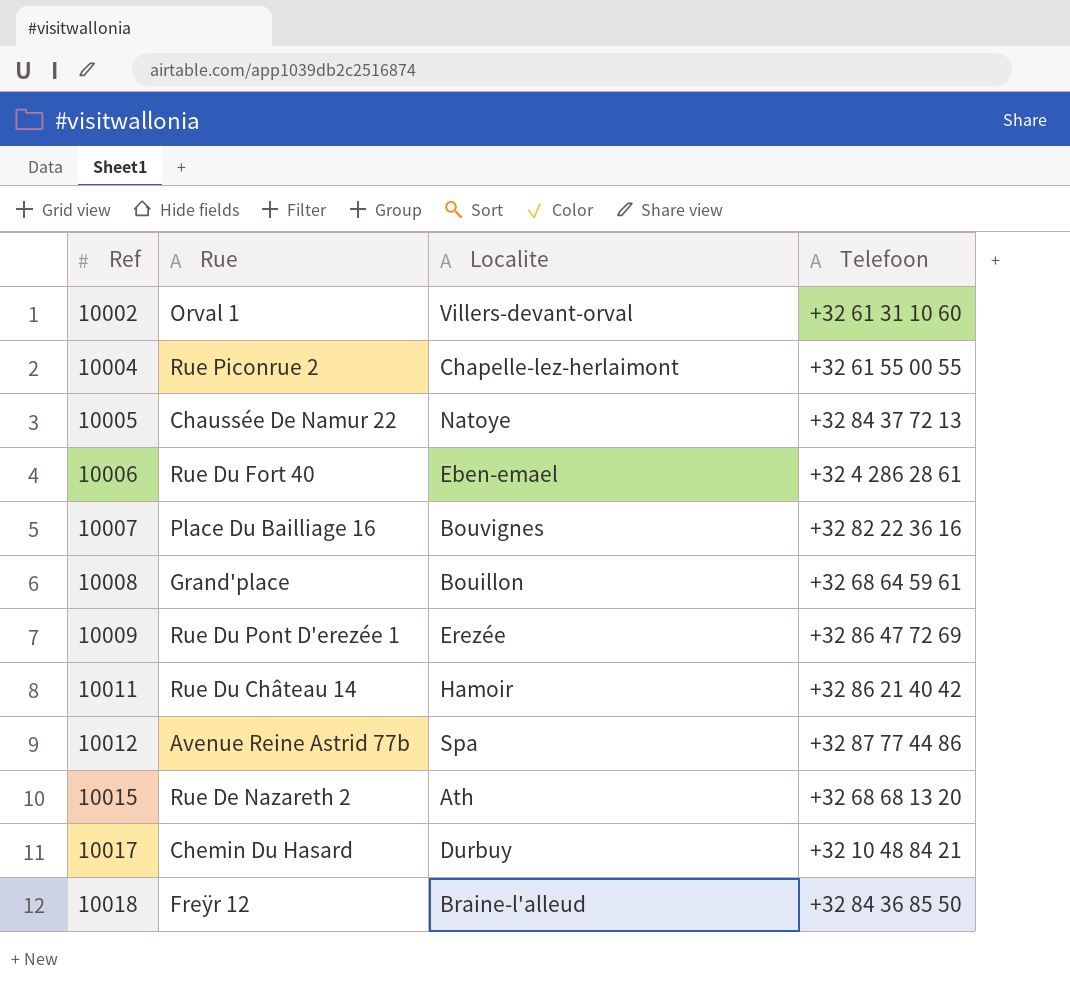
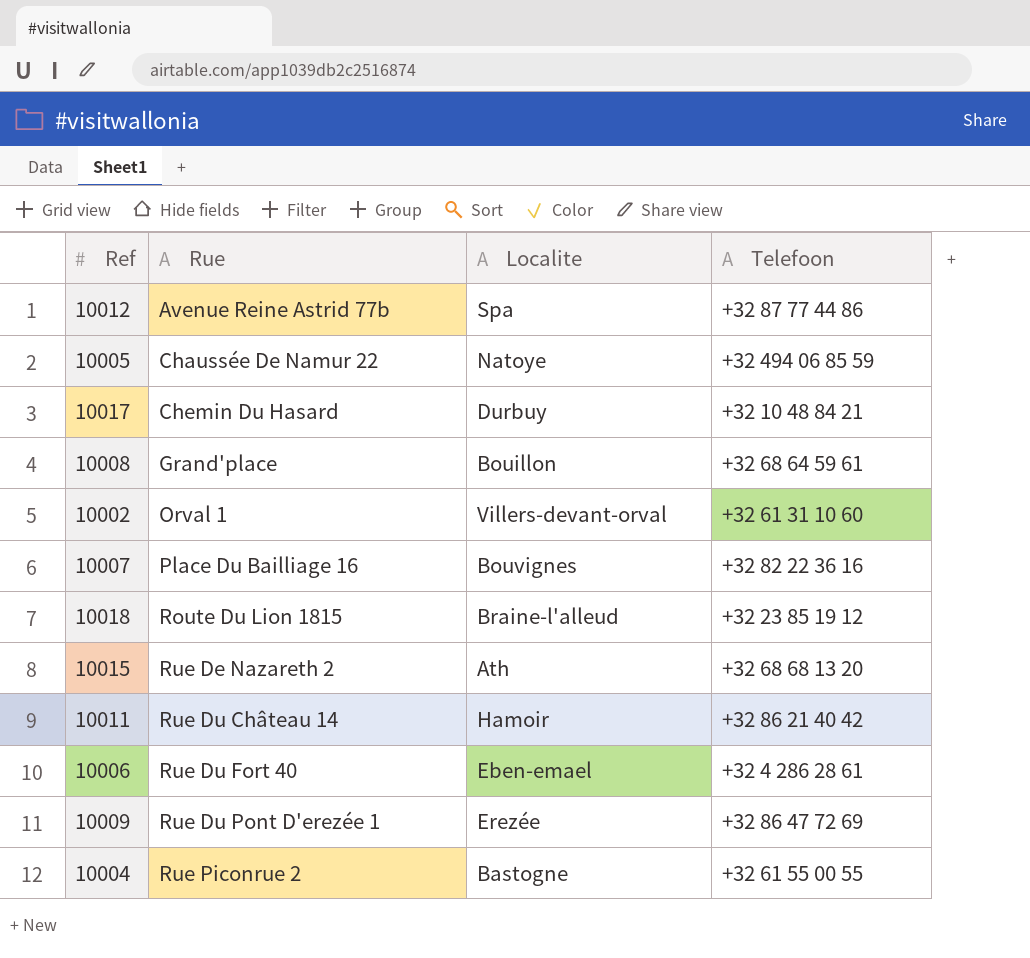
row order: Ref ascending -> Rue ascending
10005 | Telefoon: +32 84 37 72 13 -> +32 494 06 85 59
10018 | Rue: Freÿr 12 -> Route Du Lion 1815
10018 | Telefoon: +32 84 36 85 50 -> +32 23 85 19 12
10004 | Localite: Chapelle-lez-herlaimont -> Bastogne

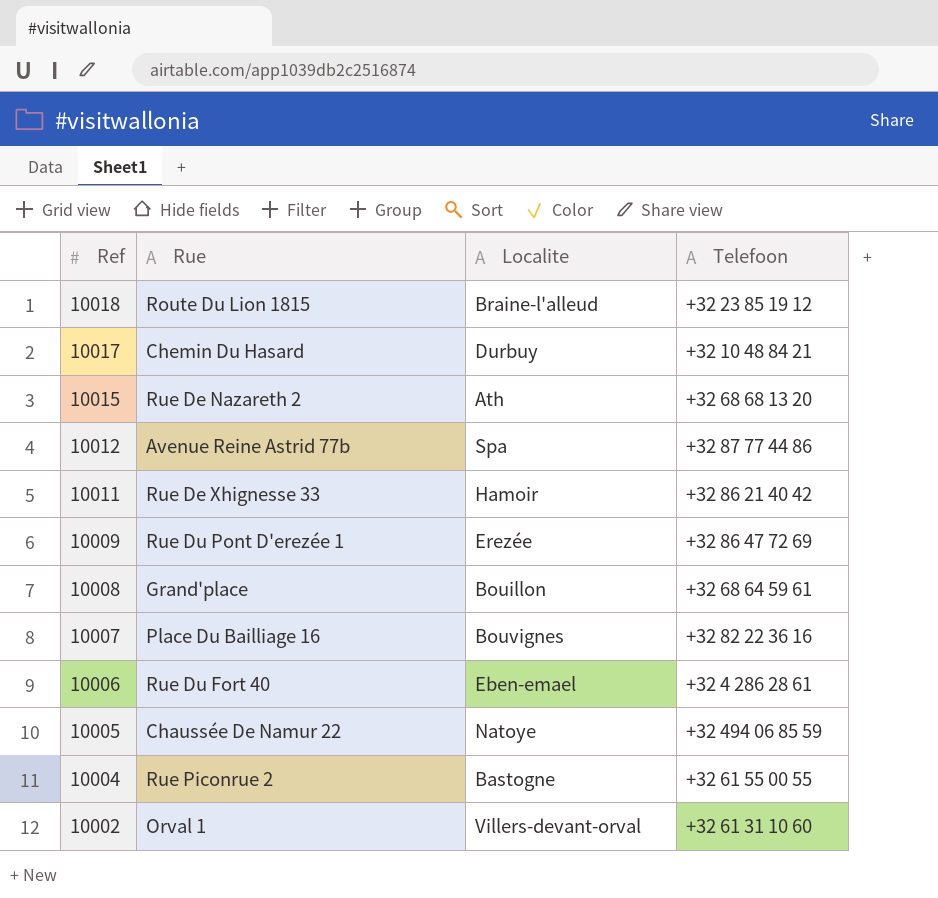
row order: Rue ascending -> Ref descending
10011 | Rue: Rue Du Château 14 -> Rue De Xhignesse 33

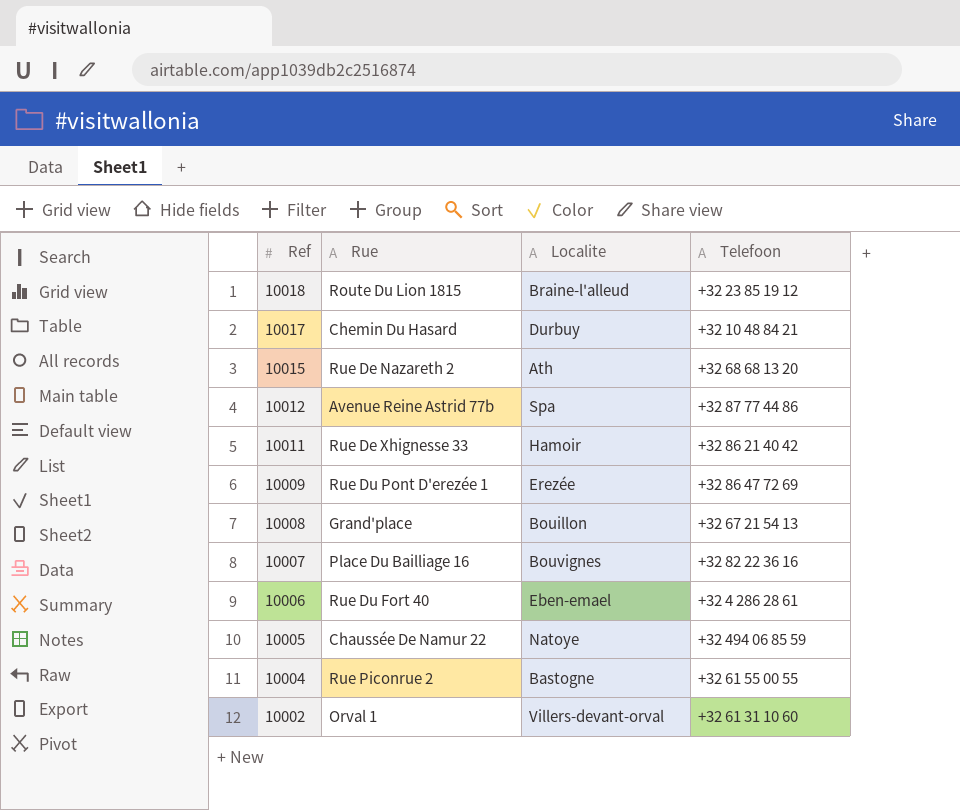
10008 | Telefoon: +32 68 64 59 61 -> +32 67 21 54 13

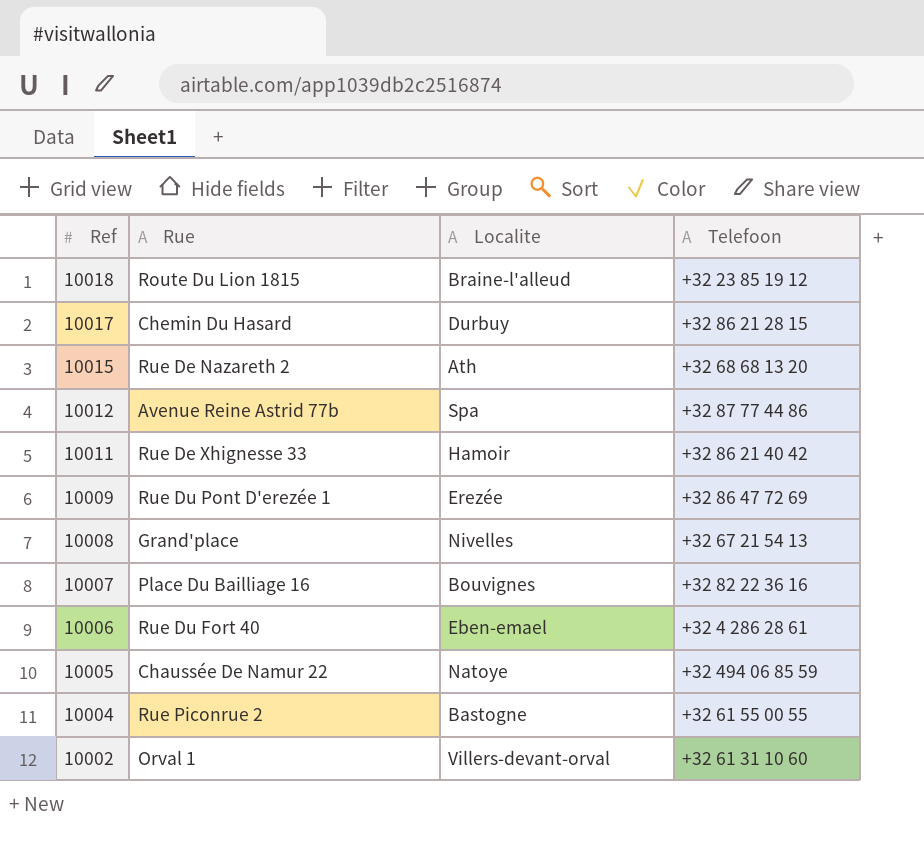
10017 | Telefoon: +32 10 48 84 21 -> +32 86 21 28 15
10008 | Localite: Bouillon -> Nivelles

